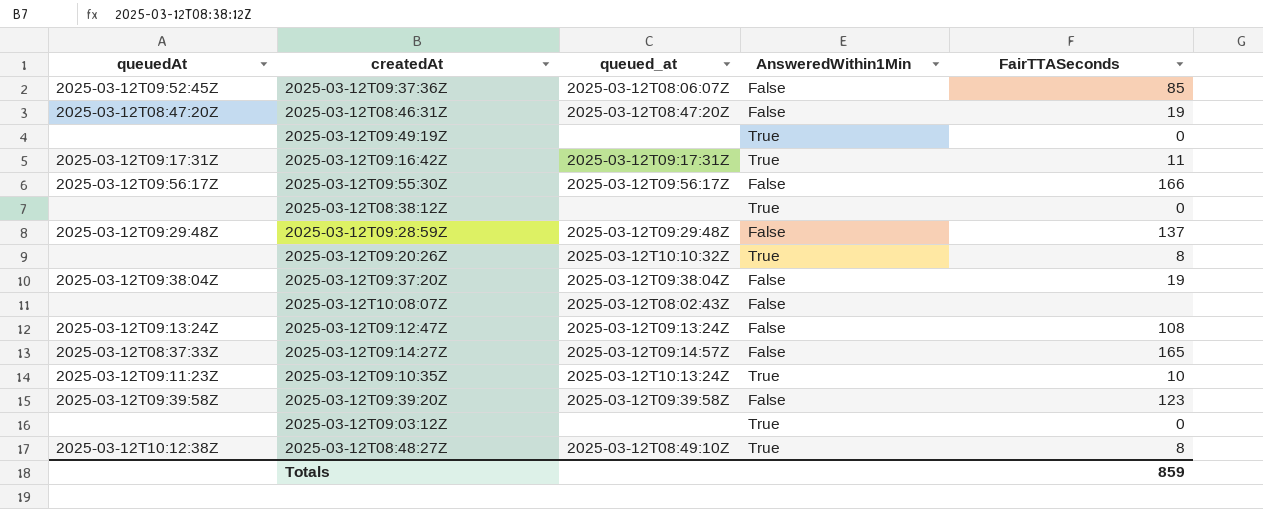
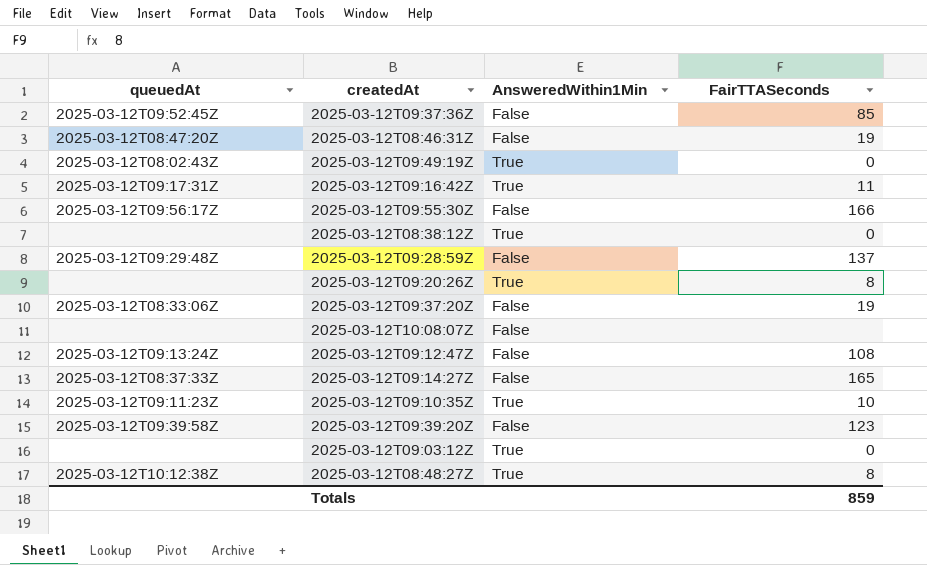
column queued_at | position: 3 -> none
2025-03-12T09:49:19Z | queuedAt: none -> 2025-03-12T08:02:43Z
2025-03-12T09:37:20Z | queuedAt: 2025-03-12T09:38:04Z -> 2025-03-12T08:33:06Z

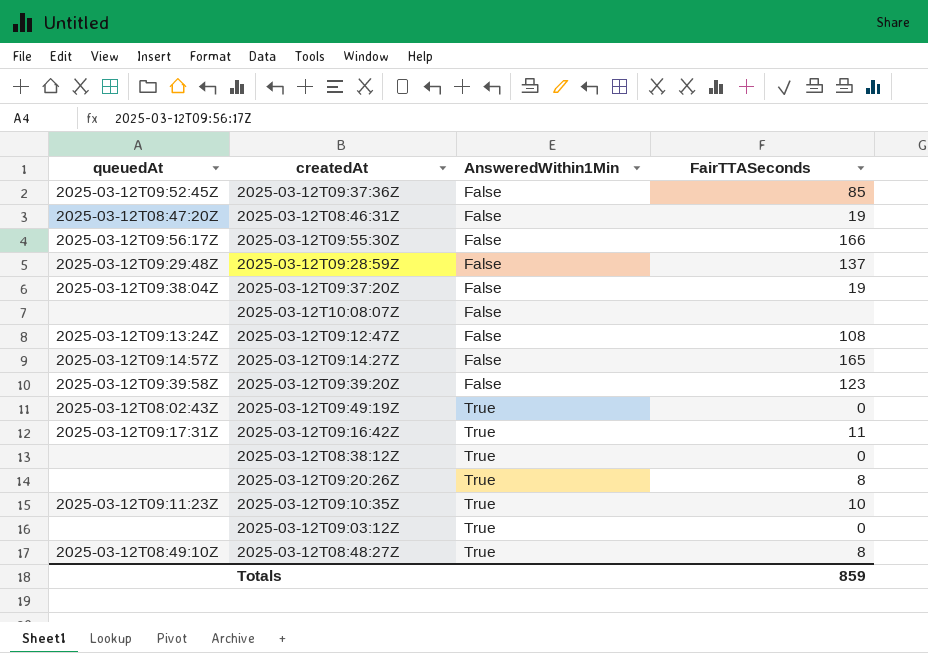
row order: none -> AnsweredWithin1Min ascending
2025-03-12T09:37:20Z | queuedAt: 2025-03-12T08:33:06Z -> 2025-03-12T09:38:04Z
2025-03-12T09:14:27Z | queuedAt: 2025-03-12T08:37:33Z -> 2025-03-12T09:14:57Z
2025-03-12T08:48:27Z | queuedAt: 2025-03-12T10:12:38Z -> 2025-03-12T08:49:10Z

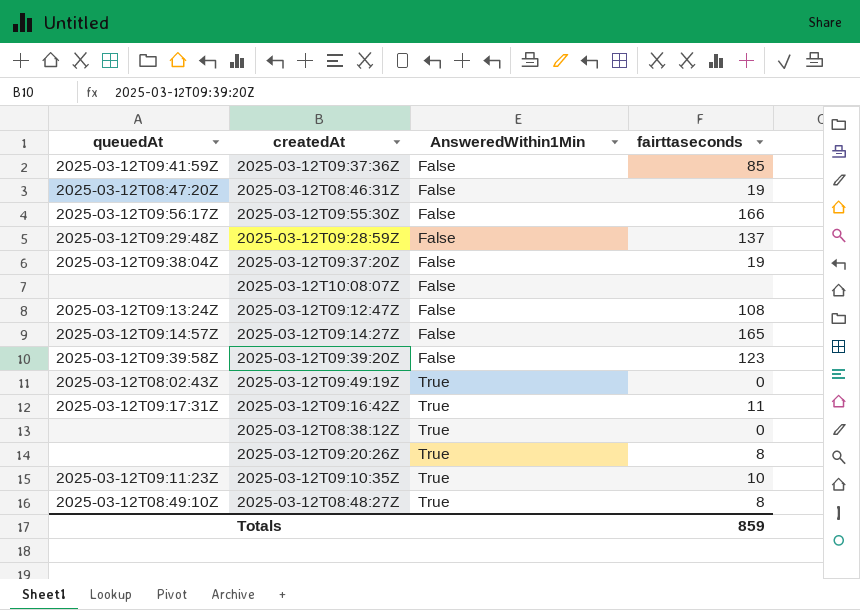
column name: FairTTASeconds -> fairttaseconds
row 2025-03-12T09:03:12Z: none | True | 0 -> none
2025-03-12T09:37:36Z | queuedAt: 2025-03-12T09:52:45Z -> 2025-03-12T09:41:59Z

